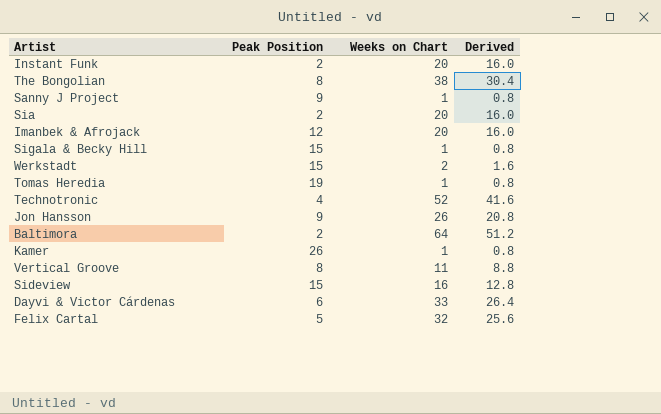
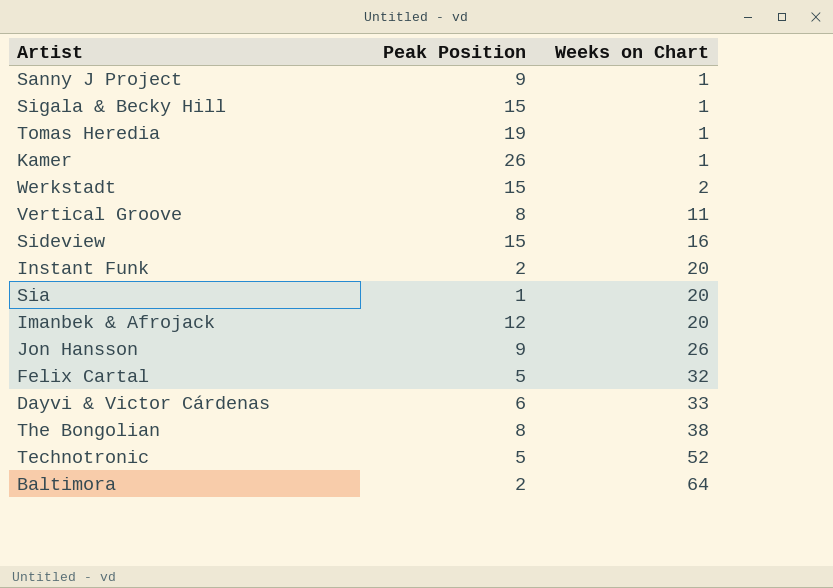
row order: none -> Weeks on Chart ascending
column Derived | formula: [Weeks on Chart] * 0.8 -> none
Sia | Peak Position: 2 -> 1
Technotronic | Peak Position: 4 -> 5

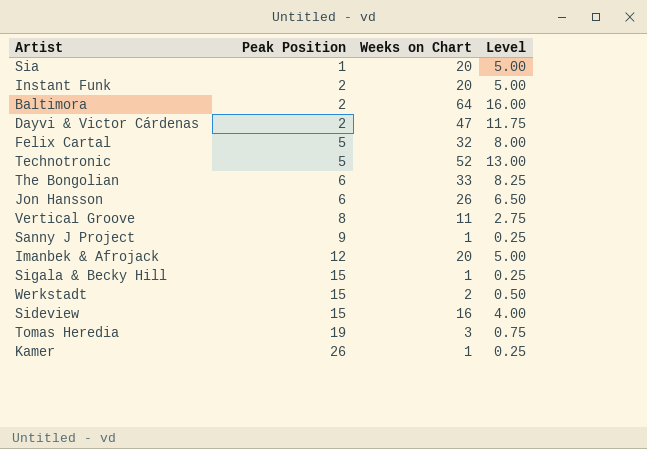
row order: Weeks on Chart ascending -> Peak Position ascending
column Level | formula: none -> [Weeks on Chart] * 0.25
Dayvi & Victor Cárdenas | Peak Position: 6 -> 2
Dayvi & Victor Cárdenas | Weeks on Chart: 33 -> 47
The Bongolian | Peak Position: 8 -> 6
The Bongolian | Weeks on Chart: 38 -> 33
Jon Hansson | Peak Position: 9 -> 6
Tomas Heredia | Weeks on Chart: 1 -> 3

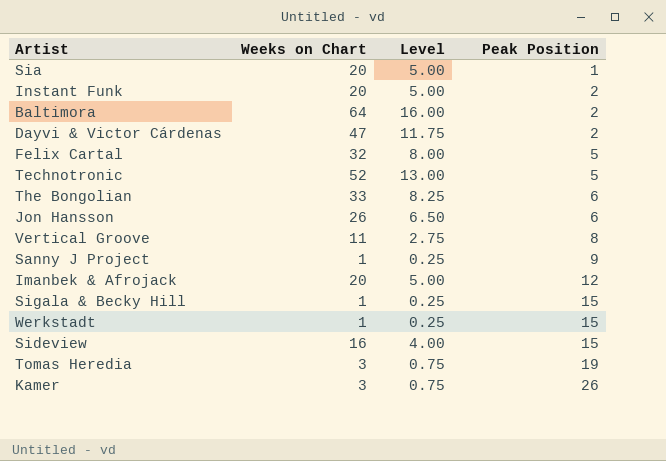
column Peak Position | position: 2 -> 4
Werkstadt | Weeks on Chart: 2 -> 1
Werkstadt | Level: 0.50 -> 0.25
Kamer | Weeks on Chart: 1 -> 3
Kamer | Level: 0.25 -> 0.75

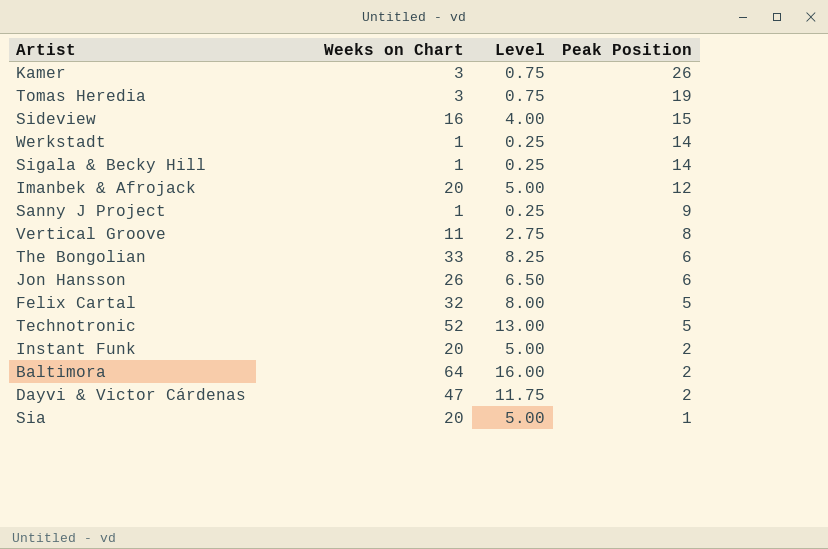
row order: Peak Position ascending -> Peak Position descending
Werkstadt | Peak Position: 15 -> 14
Sigala & Becky Hill | Peak Position: 15 -> 14

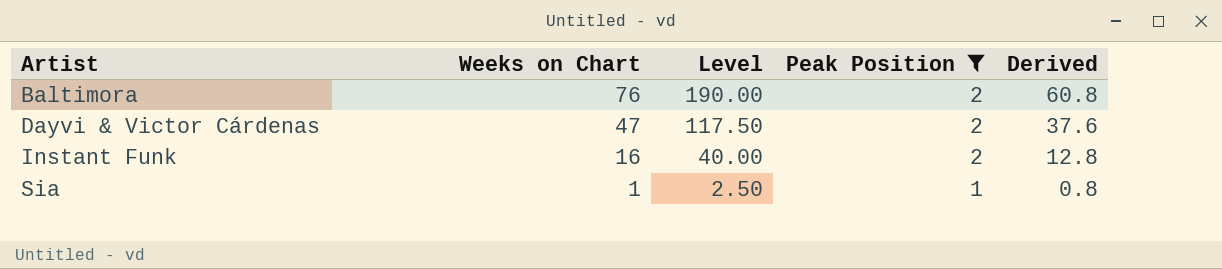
filter: none -> Peak Position <= 2
row order: Peak Position descending -> Artist ascending
column Level | formula: [Weeks on Chart] * 0.25 -> [Weeks on Chart] * 2.5
column Derived | formula: none -> [Weeks on Chart] * 0.8
Baltimora | Weeks on Chart: 64 -> 76
Instant Funk | Weeks on Chart: 20 -> 16
Sia | Weeks on Chart: 20 -> 1

